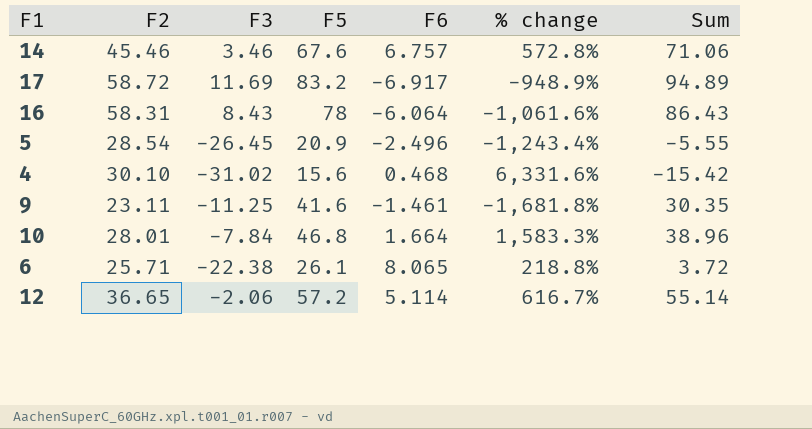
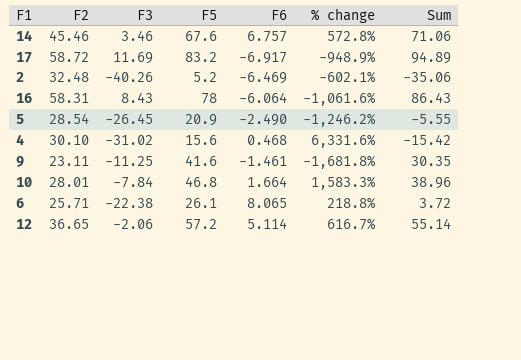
row 2: none -> 32.48 | -40.26 | 5.2 | -6.469 | -602.1% | -35.06
5 | F6: -2.496 -> -2.490
5 | % change: -1,243.4% -> -1,246.2%

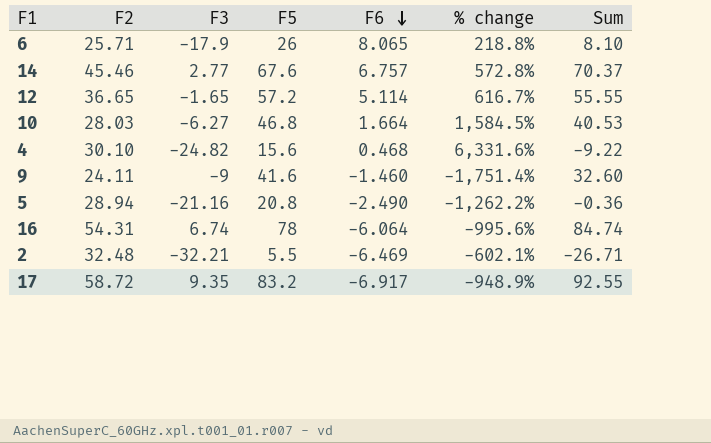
row order: none -> F6 descending
6 | F3: -22.38 -> -17.9
6 | F5: 26.1 -> 26
6 | Sum: 3.72 -> 8.10
14 | F3: 3.46 -> 2.77
14 | Sum: 71.06 -> 70.37
12 | F3: -2.06 -> -1.65
12 | Sum: 55.14 -> 55.55
10 | F2: 28.01 -> 28.03
10 | F3: -7.84 -> -6.27
10 | % change: 1,583.3% -> 1,584.5%
10 | Sum: 38.96 -> 40.53
4 | F3: -31.02 -> -24.82
4 | Sum: -15.42 -> -9.22
9 | F2: 23.11 -> 24.11
9 | F3: -11.25 -> -9
9 | F6: -1.461 -> -1.460
9 | % change: -1,681.8% -> -1,751.4%
9 | Sum: 30.35 -> 32.60
5 | F2: 28.54 -> 28.94
5 | F3: -26.45 -> -21.16
5 | F5: 20.9 -> 20.8
5 | % change: -1,246.2% -> -1,262.2%
5 | Sum: -5.55 -> -0.36
16 | F2: 58.31 -> 54.31
16 | F3: 8.43 -> 6.74
16 | % change: -1,061.6% -> -995.6%
16 | Sum: 86.43 -> 84.74
2 | F3: -40.26 -> -32.21
2 | F5: 5.2 -> 5.5
2 | Sum: -35.06 -> -26.71
17 | F3: 11.69 -> 9.35
17 | Sum: 94.89 -> 92.55

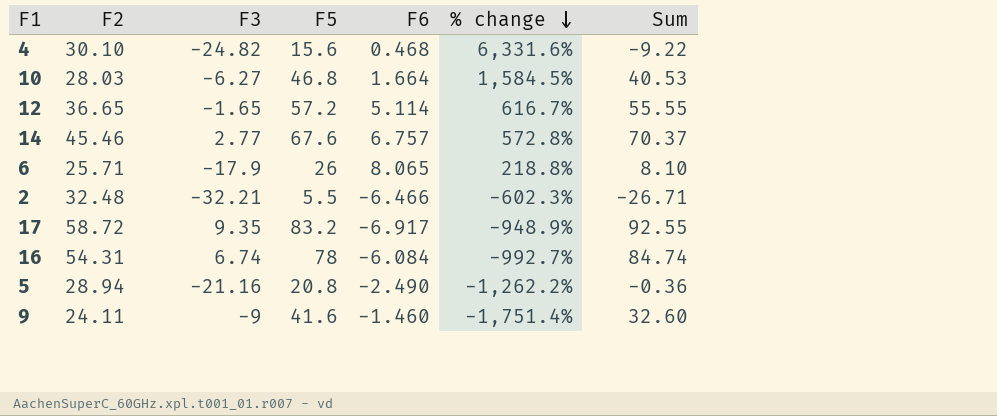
row order: F6 descending -> % change descending
2 | F6: -6.469 -> -6.466
2 | % change: -602.1% -> -602.3%
16 | F6: -6.064 -> -6.084
16 | % change: -995.6% -> -992.7%

